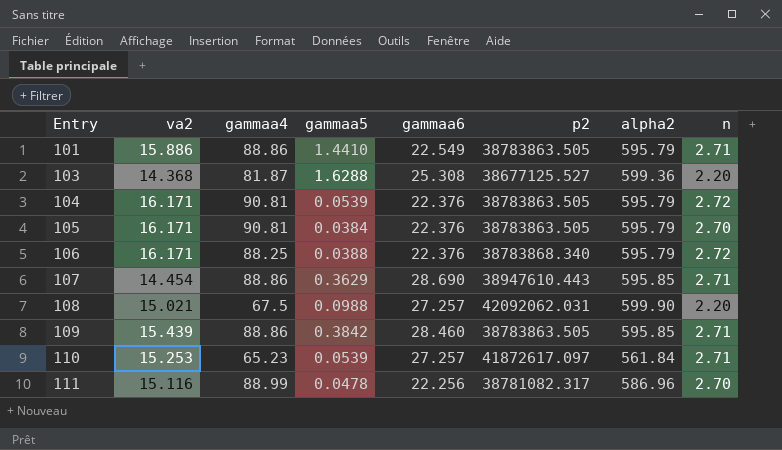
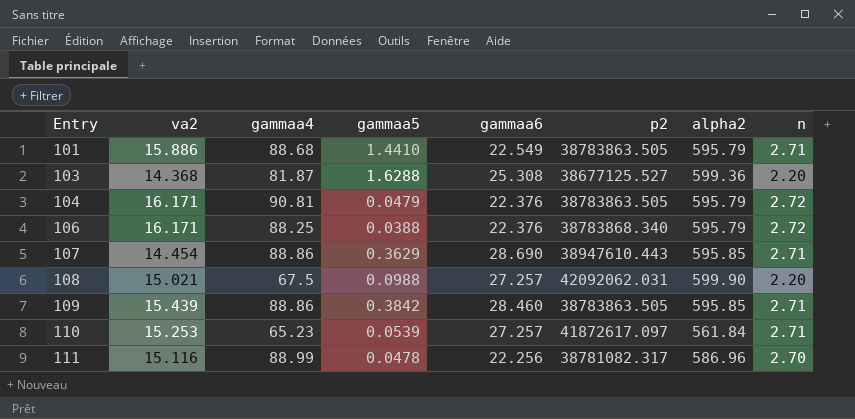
row 105: 16.171 | 90.81 | 0.0384 | 22.376 | 38783863.505 | 595.79 | 2.70 -> none
101 | gammaa4: 88.86 -> 88.68
104 | gammaa5: 0.0539 -> 0.0479

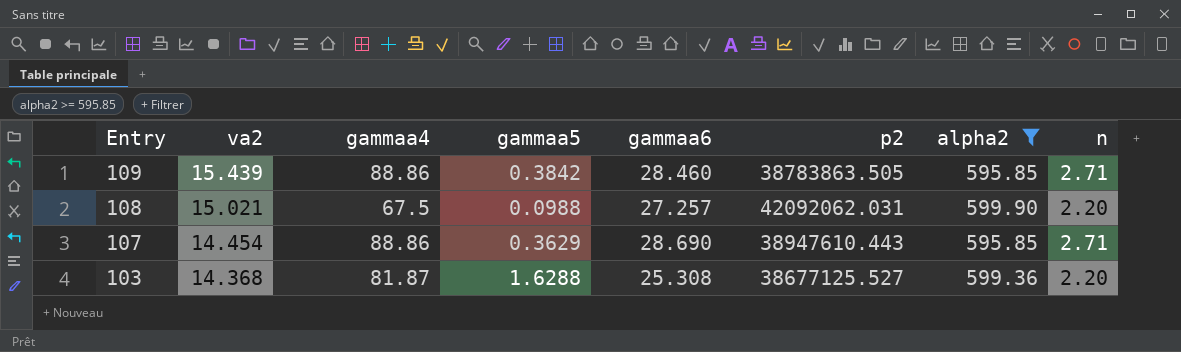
filter: none -> alpha2 >= 595.85
row order: Entry ascending -> Entry descending

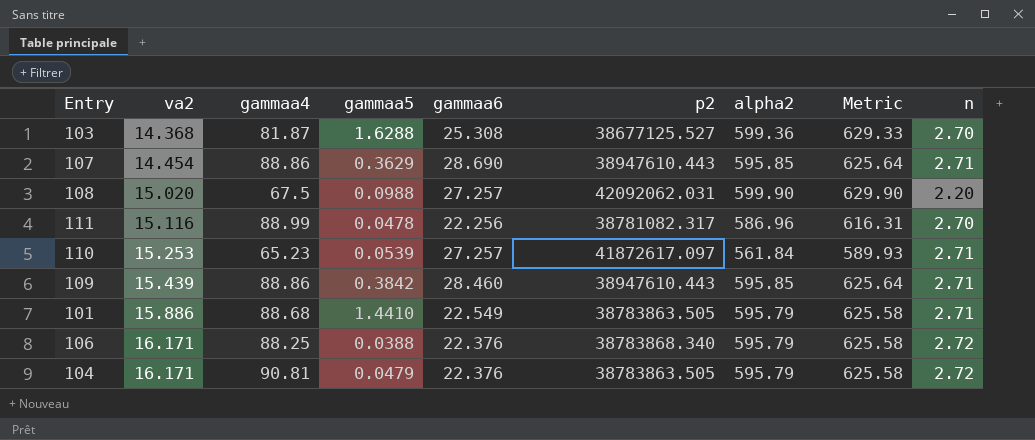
filter: alpha2 >= 595.85 -> none
row order: Entry descending -> va2 ascending
column Metric | formula: none -> [alpha2] * 1.05
103 | n: 2.20 -> 2.70
108 | va2: 15.021 -> 15.020
109 | p2: 38783863.505 -> 38947610.443

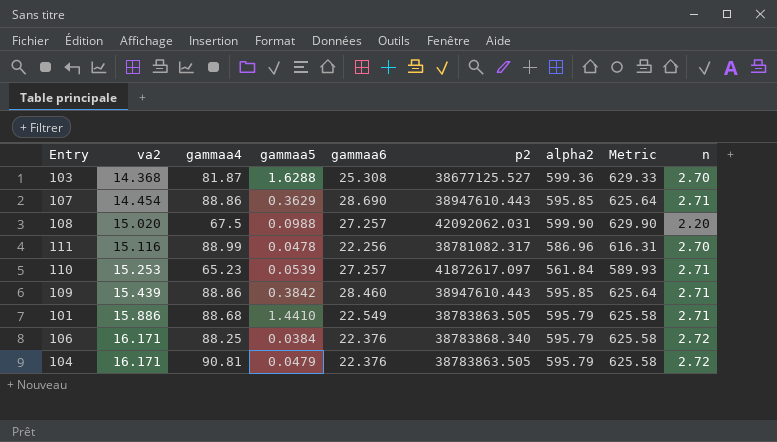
106 | gammaa5: 0.0388 -> 0.0384

